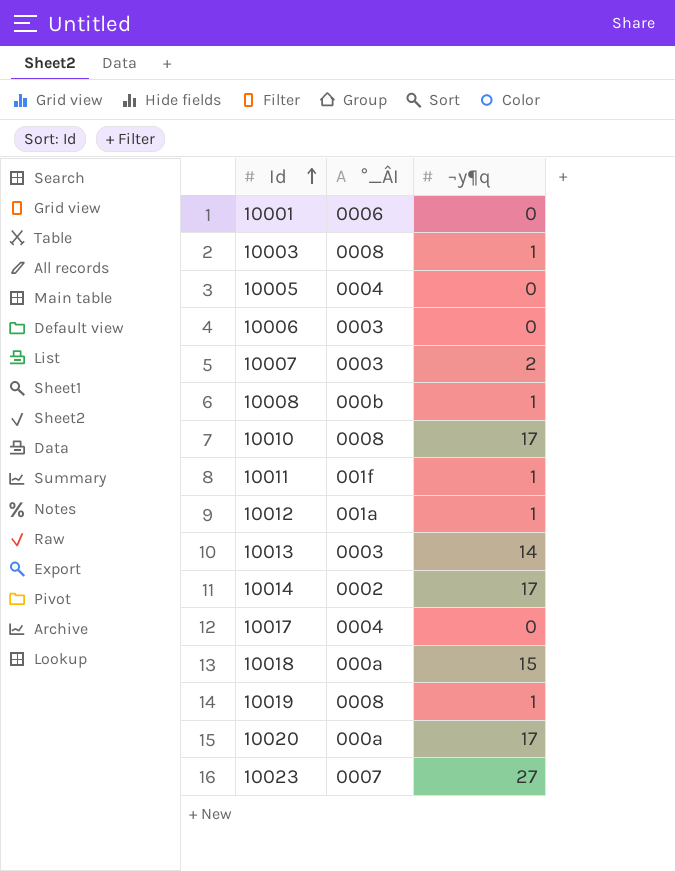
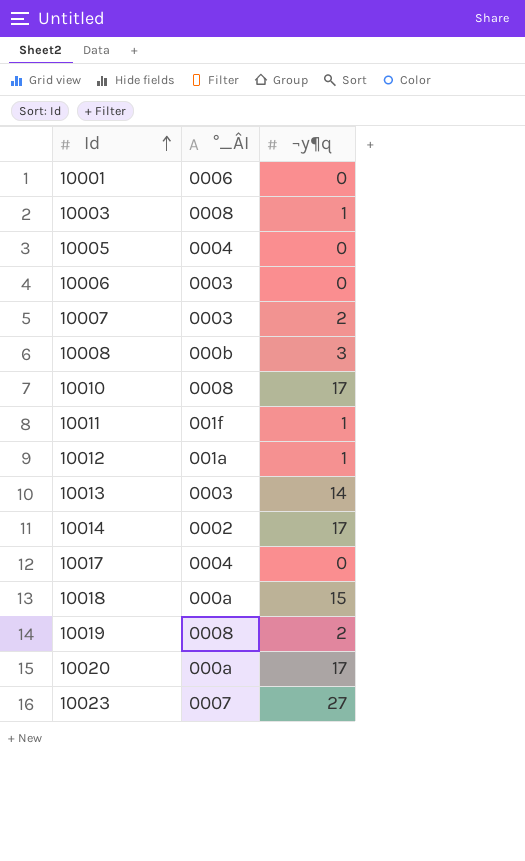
10008 | ¬y¶q: 1 -> 3
10019 | ¬y¶q: 1 -> 2

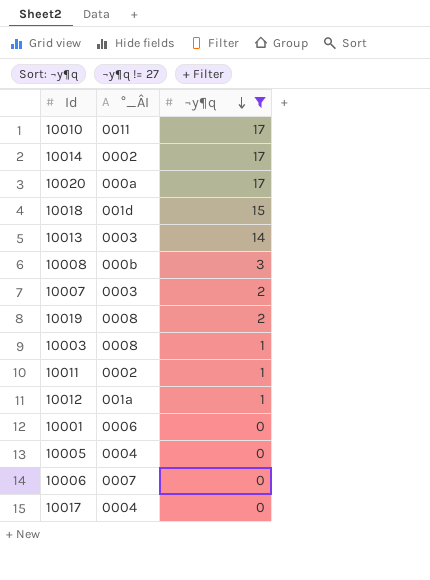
filter: none -> ¬y¶q != 27
row order: Id ascending -> ¬y¶q descending
10010 | °_ÂI: 0008 -> 0011
10018 | °_ÂI: 000a -> 001d
10011 | °_ÂI: 001f -> 0002
10006 | °_ÂI: 0003 -> 0007

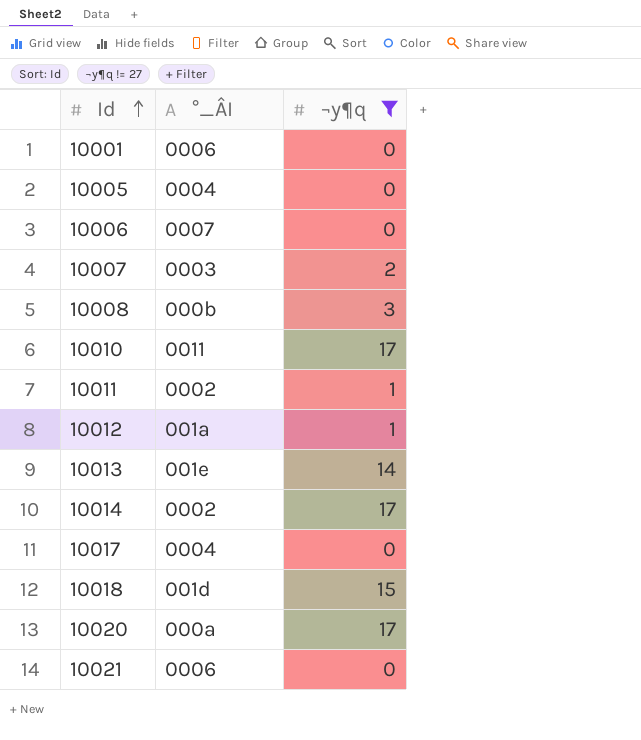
row order: ¬y¶q descending -> Id ascending
row 10019: 0008 | 2 -> none
row 10003: 0008 | 1 -> none
10013 | °_ÂI: 0003 -> 001e
row 10021: none -> 0006 | 0

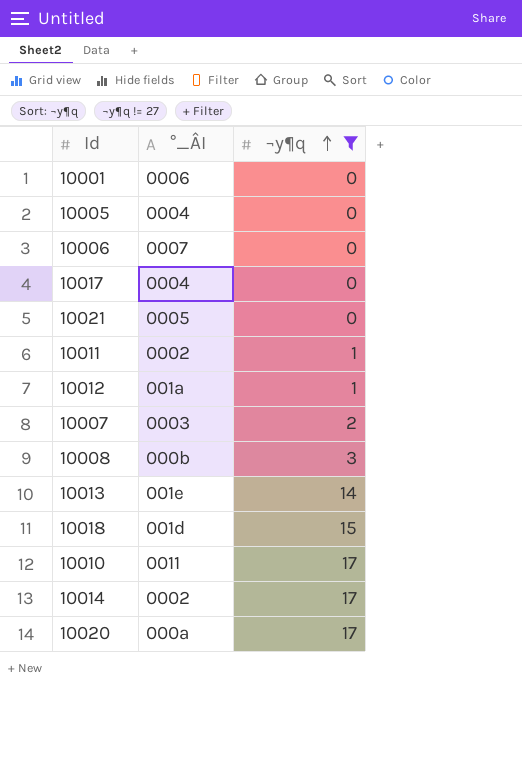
row order: Id ascending -> ¬y¶q ascending
10021 | °_ÂI: 0006 -> 0005

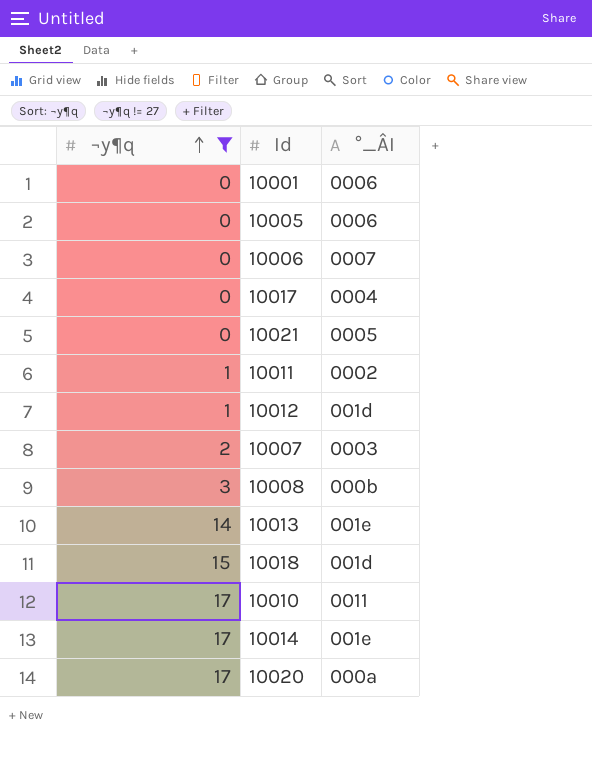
column ¬y¶q | position: 3 -> 1
10005 | °_ÂI: 0004 -> 0006
10012 | °_ÂI: 001a -> 001d
10014 | °_ÂI: 0002 -> 001e

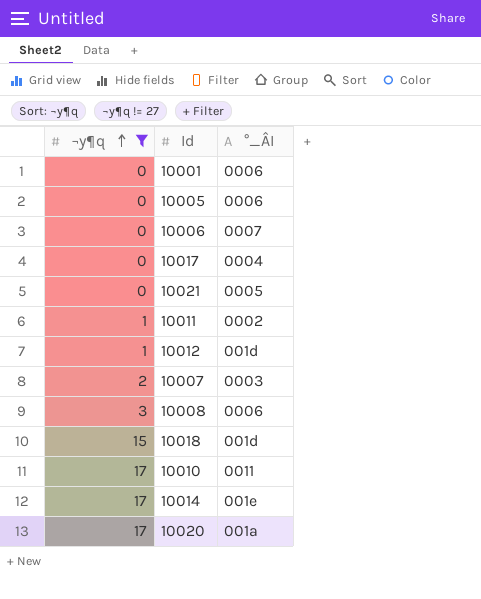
row 10013: 14 | 001e -> none
10008 | °_ÂI: 000b -> 0006
10020 | °_ÂI: 000a -> 001a

